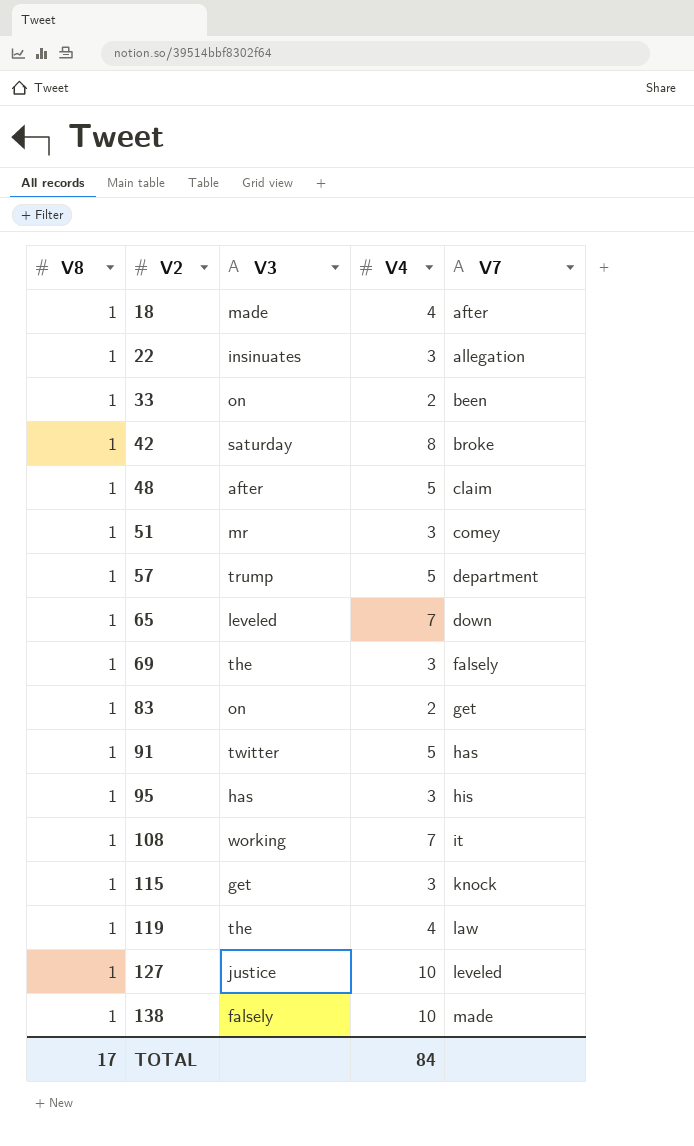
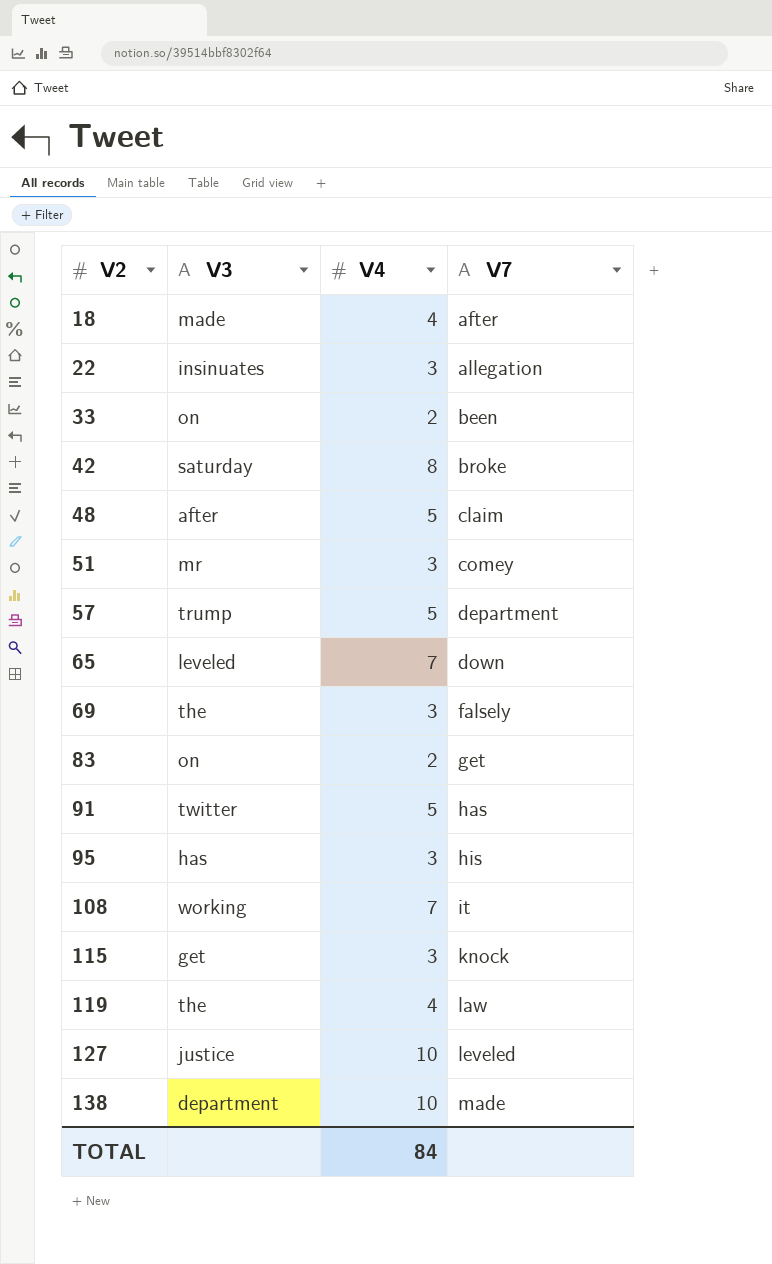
column V8 | position: 1 -> none
138 | V3: falsely -> department

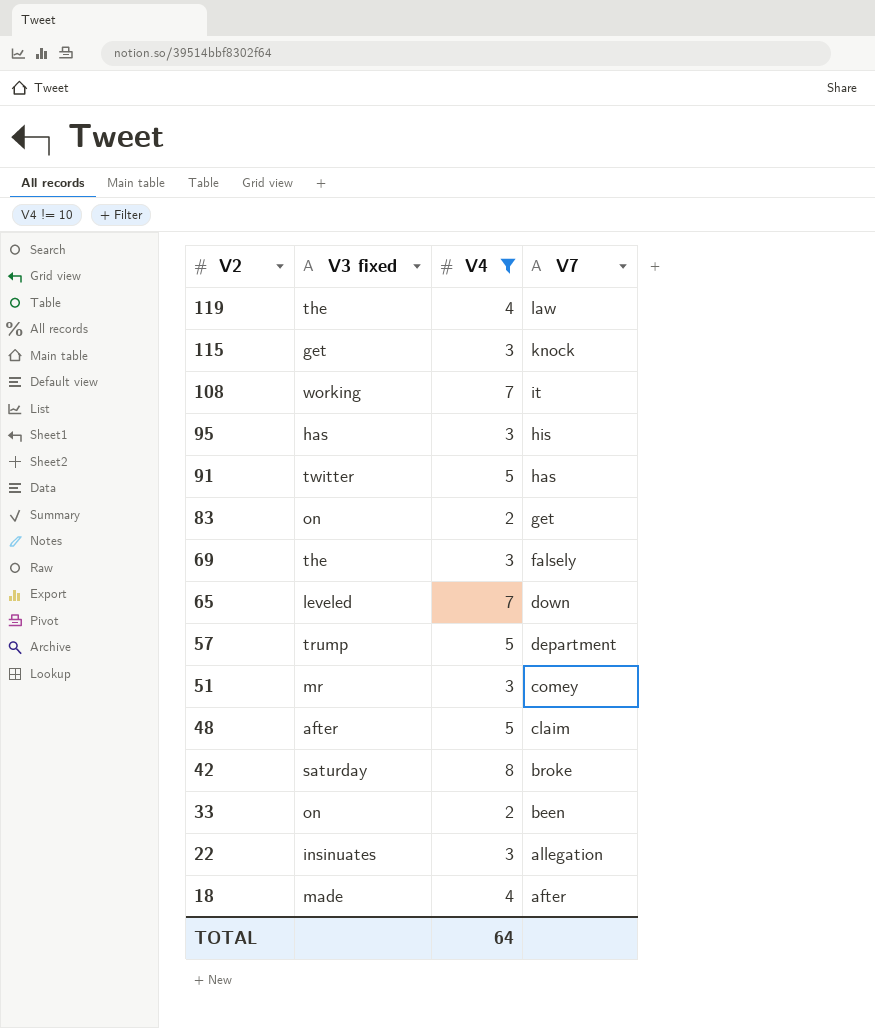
filter: none -> V4 != 10
row order: V2 ascending -> V2 descending
column name: V3 -> V3 fixed
TOTAL | V4: 84 -> 64

